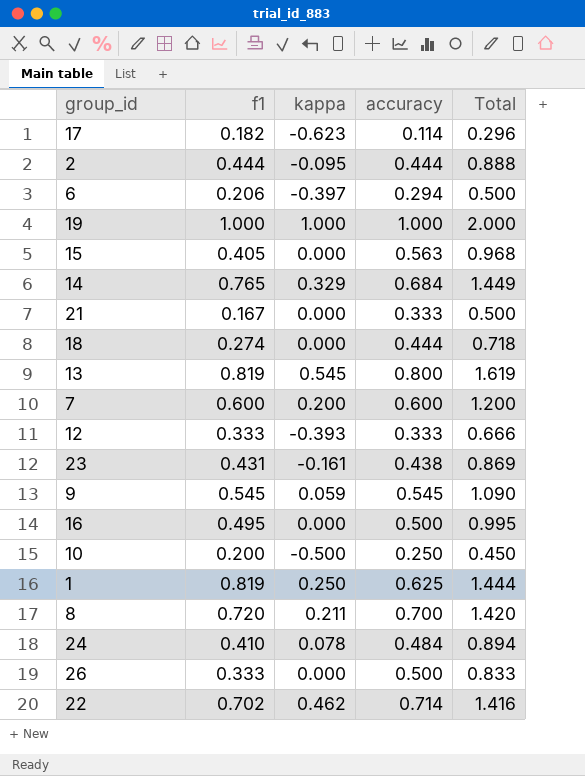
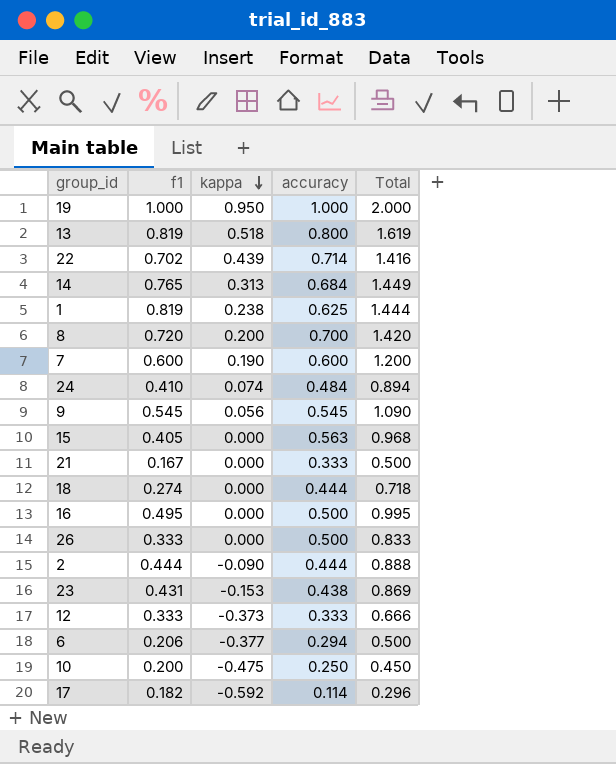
row order: none -> kappa descending
19 | kappa: 1.000 -> 0.950
13 | kappa: 0.545 -> 0.518
22 | kappa: 0.462 -> 0.439
14 | kappa: 0.329 -> 0.313
1 | kappa: 0.250 -> 0.238
8 | kappa: 0.211 -> 0.200
7 | kappa: 0.200 -> 0.190
24 | kappa: 0.078 -> 0.074
9 | kappa: 0.059 -> 0.056
2 | kappa: -0.095 -> -0.090
23 | kappa: -0.161 -> -0.153
12 | kappa: -0.393 -> -0.373
6 | kappa: -0.397 -> -0.377
10 | kappa: -0.500 -> -0.475
17 | kappa: -0.623 -> -0.592

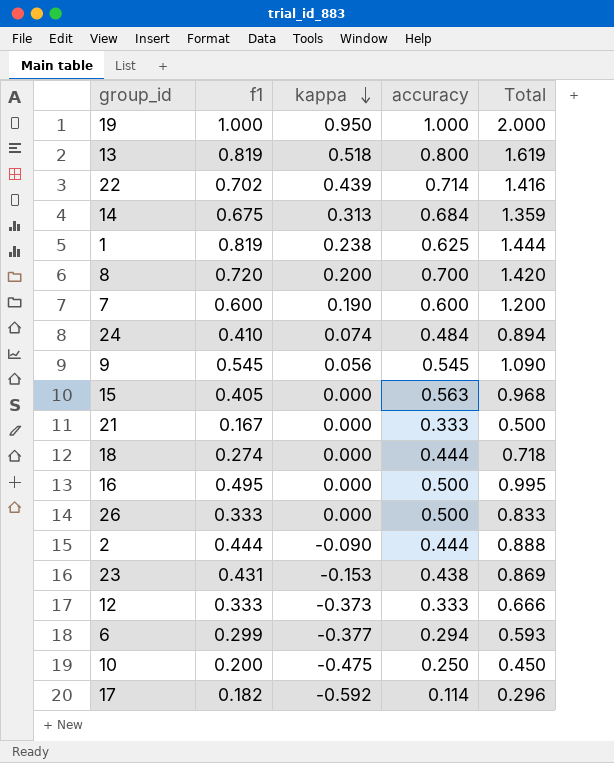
14 | f1: 0.765 -> 0.675
14 | Total: 1.449 -> 1.359
6 | f1: 0.206 -> 0.299
6 | Total: 0.500 -> 0.593

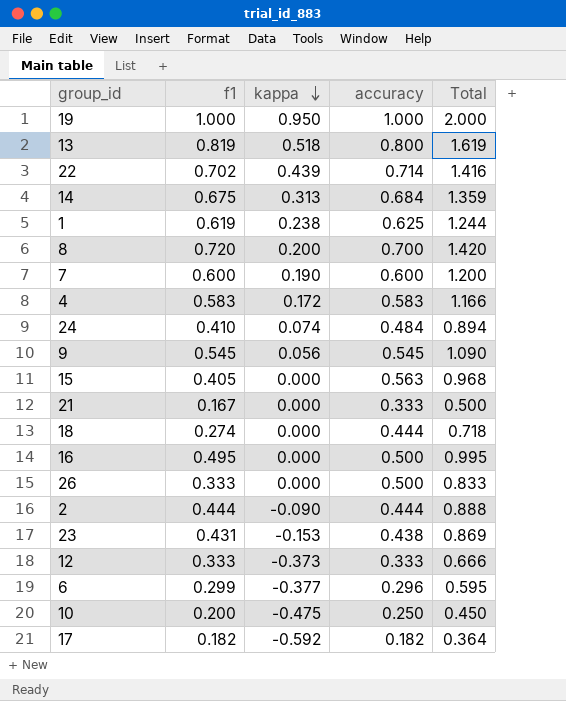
1 | f1: 0.819 -> 0.619
1 | Total: 1.444 -> 1.244
row 4: none -> 0.583 | 0.172 | 0.583 | 1.166
6 | accuracy: 0.294 -> 0.296
6 | Total: 0.593 -> 0.595
17 | accuracy: 0.114 -> 0.182
17 | Total: 0.296 -> 0.364

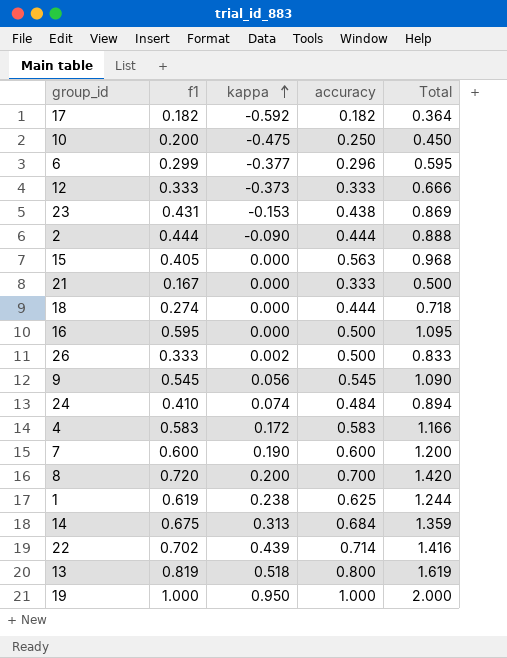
row order: kappa descending -> kappa ascending
16 | f1: 0.495 -> 0.595
16 | Total: 0.995 -> 1.095
26 | kappa: 0.000 -> 0.002

